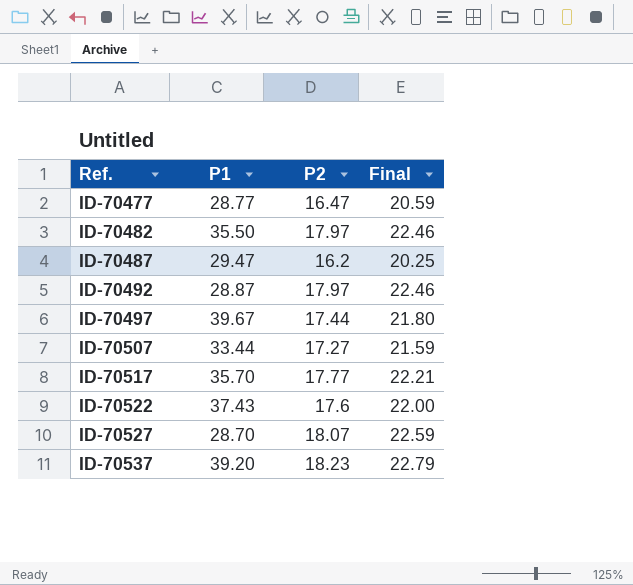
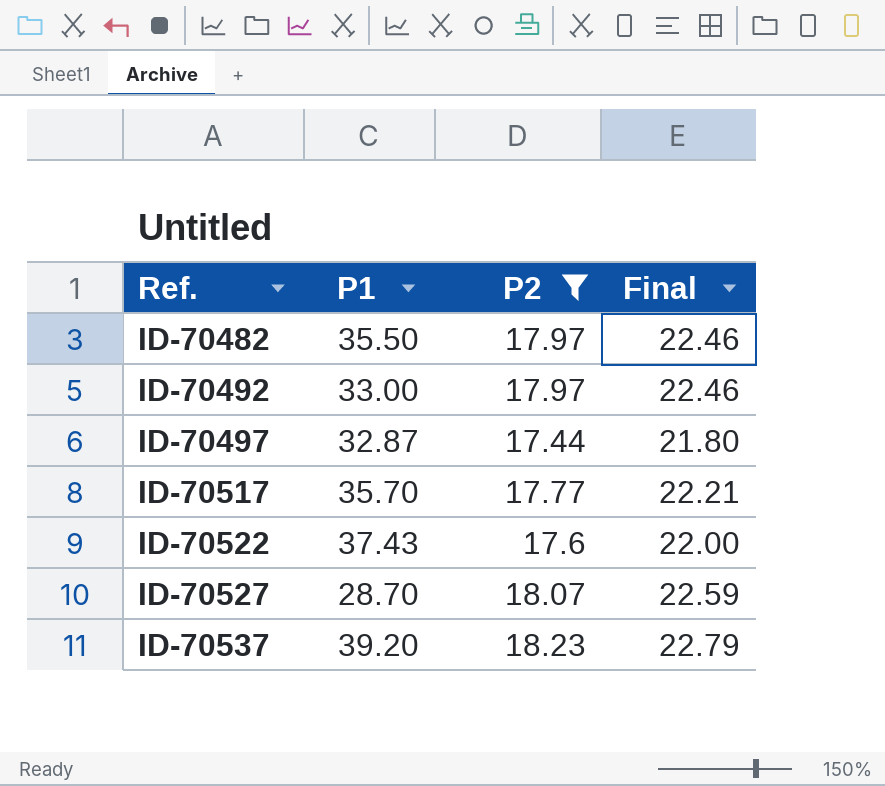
filter: none -> P2 >= 17.44
ID-70492 | P1: 28.87 -> 33.00
ID-70497 | P1: 39.67 -> 32.87

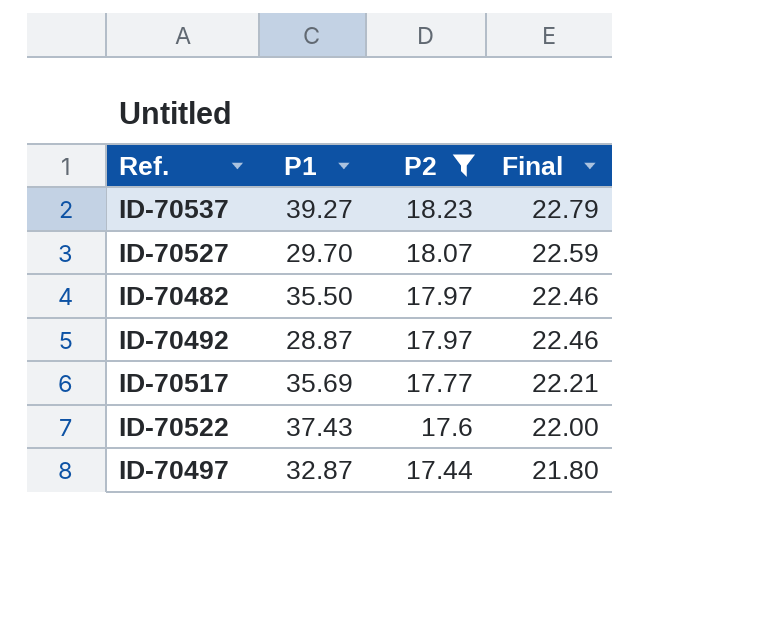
row order: Ref. ascending -> P2 descending
ID-70537 | P1: 39.20 -> 39.27
ID-70527 | P1: 28.70 -> 29.70
ID-70492 | P1: 33.00 -> 28.87
ID-70517 | P1: 35.70 -> 35.69

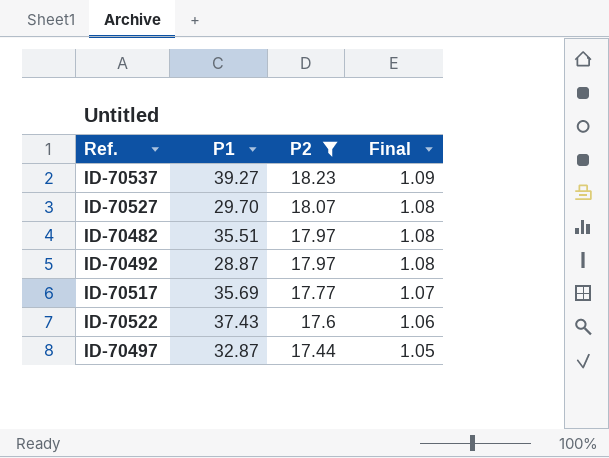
column Final | formula: [P2] * 1.25 -> [P2] * 0.06
ID-70482 | P1: 35.50 -> 35.51

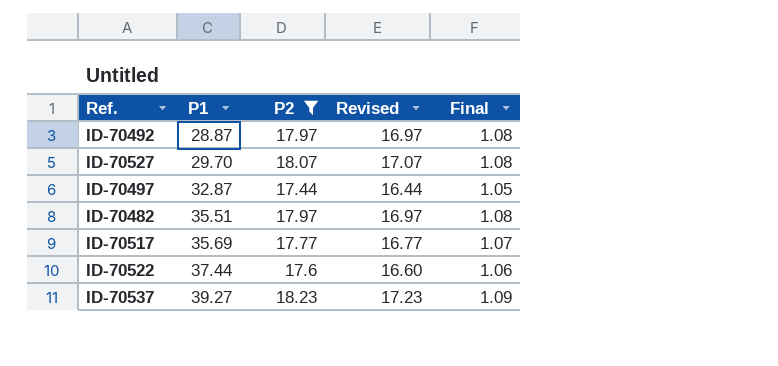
row order: P2 descending -> P1 ascending
column Revised | formula: none -> [P2] - 1
ID-70522 | P1: 37.43 -> 37.44

